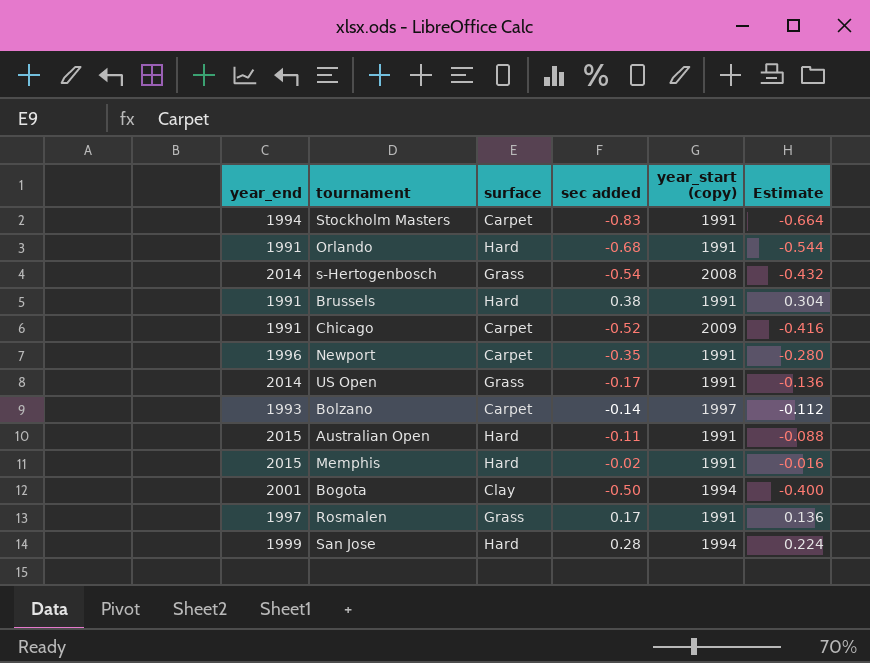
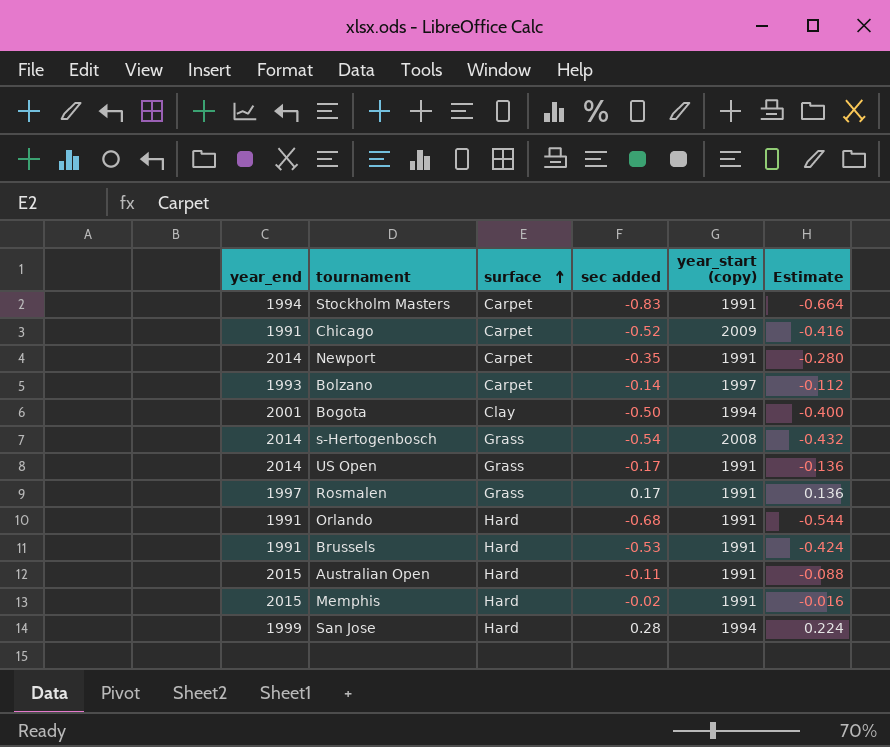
row order: none -> surface ascending
Newport | year_end: 1996 -> 2014
Brussels | sec added: 0.38 -> -0.53
Brussels | Estimate: 0.304 -> -0.424

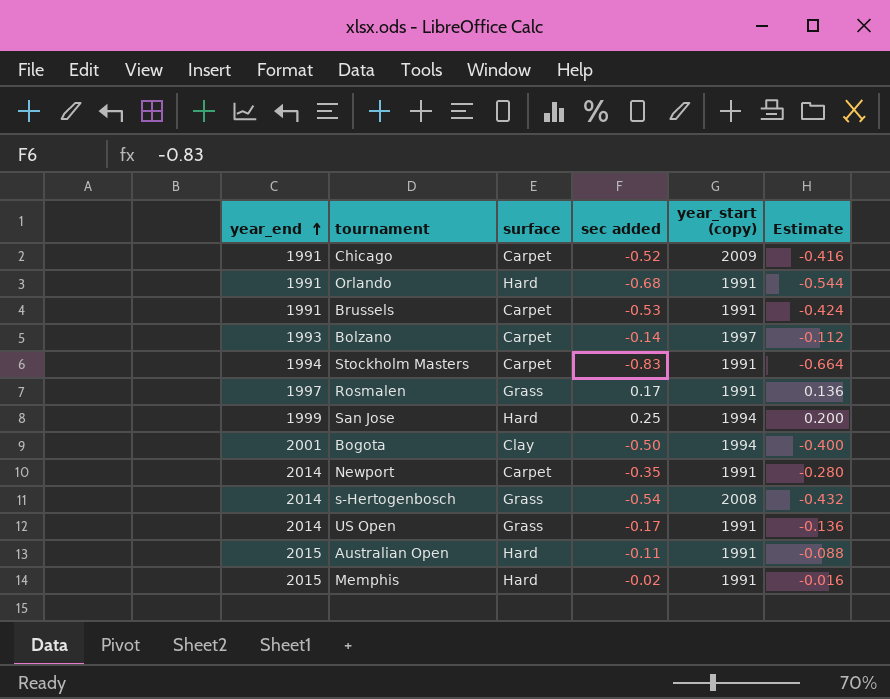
row order: surface ascending -> year_end ascending
Brussels | surface: Hard -> Carpet
San Jose | sec added: 0.28 -> 0.25
San Jose | Estimate: 0.224 -> 0.200

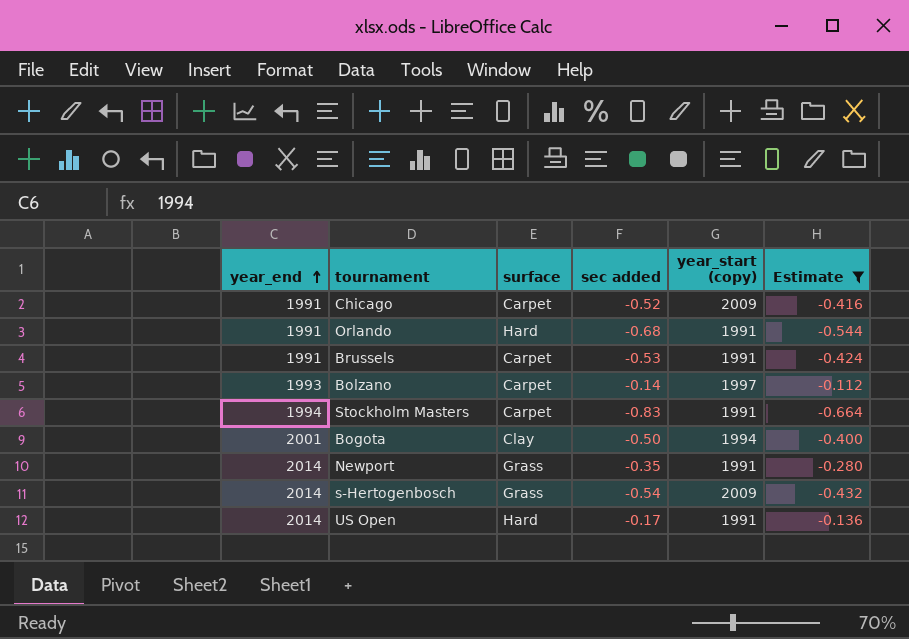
filter: none -> Estimate <= -0.112
Newport | surface: Carpet -> Grass
s-Hertogenbosch | year_start (copy): 2008 -> 2009
US Open | surface: Grass -> Hard

